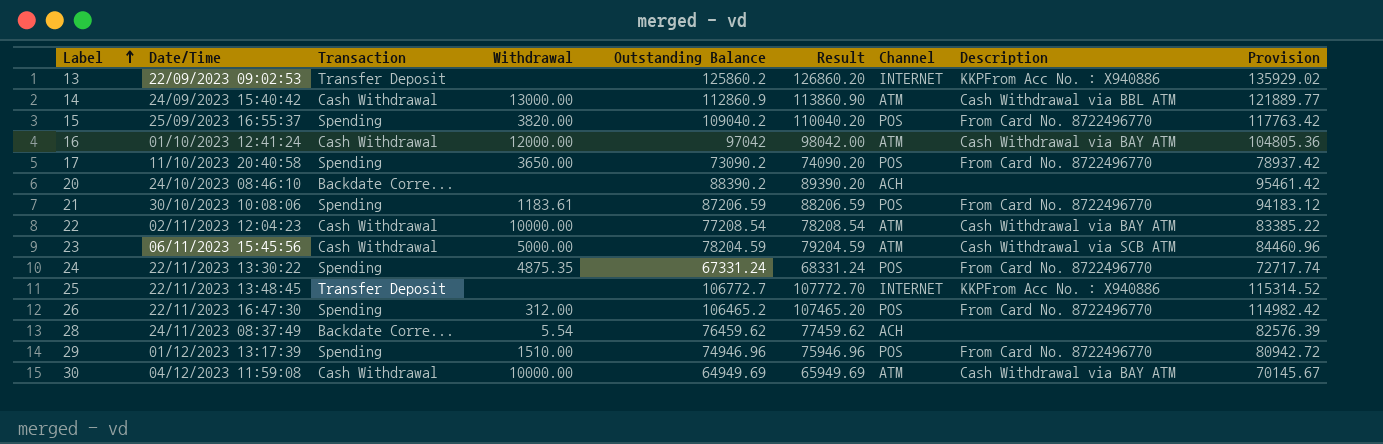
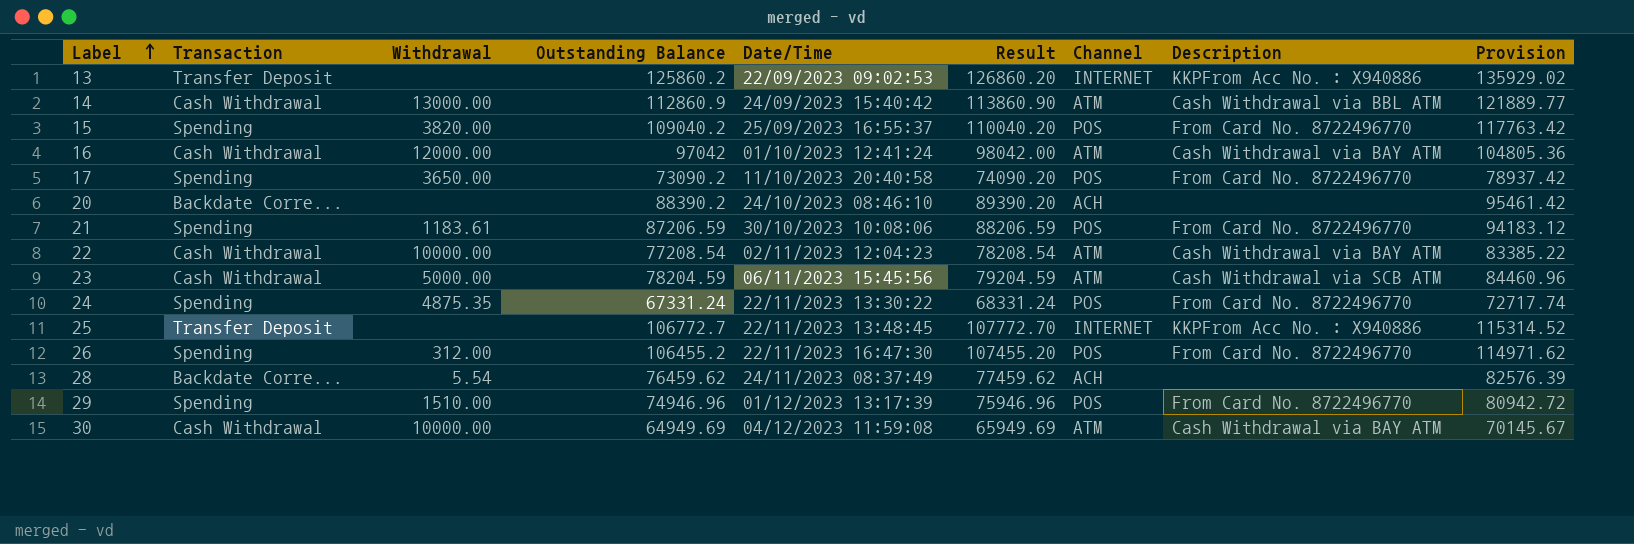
column Date/Time | position: 2 -> 5
26 | Outstanding Balance: 106465.2 -> 106455.2
26 | Result: 107465.20 -> 107455.20
26 | Provision: 114982.42 -> 114971.62

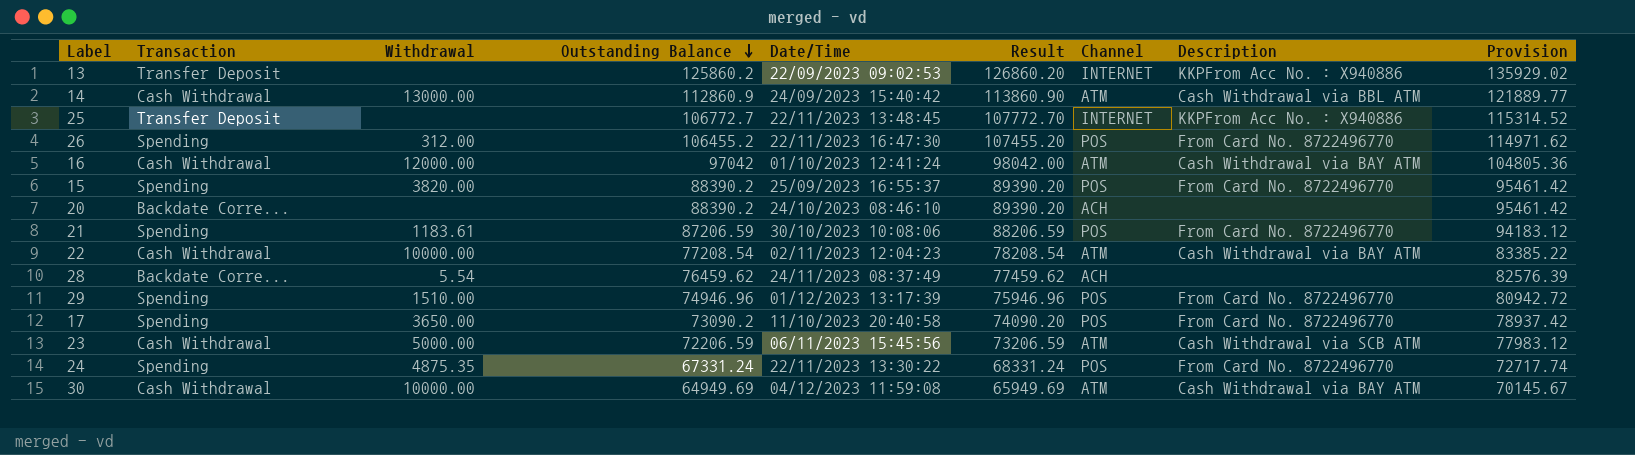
row order: Label ascending -> Outstanding Balance descending
15 | Outstanding Balance: 109040.2 -> 88390.2
15 | Result: 110040.20 -> 89390.20
15 | Provision: 117763.42 -> 95461.42
23 | Outstanding Balance: 78204.59 -> 72206.59
23 | Result: 79204.59 -> 73206.59
23 | Provision: 84460.96 -> 77983.12

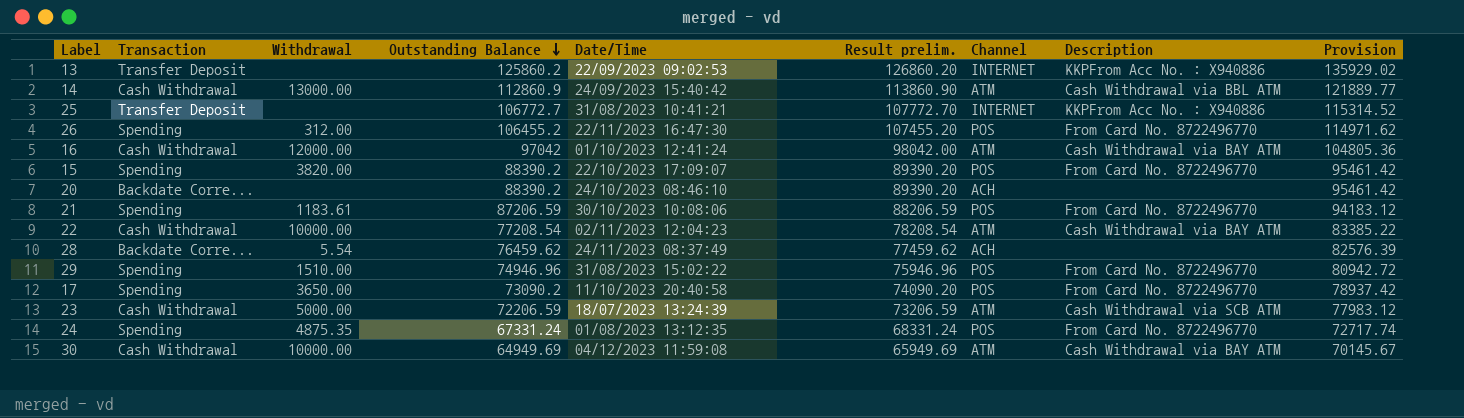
column name: Result -> Result prelim.
25 | Date/Time: 22/11/2023 13:48:45 -> 31/08/2023 10:41:21
15 | Date/Time: 25/09/2023 16:55:37 -> 22/10/2023 17:09:07
29 | Date/Time: 01/12/2023 13:17:39 -> 31/08/2023 15:02:22
23 | Date/Time: 06/11/2023 15:45:56 -> 18/07/2023 13:24:39
24 | Date/Time: 22/11/2023 13:30:22 -> 01/08/2023 13:12:35

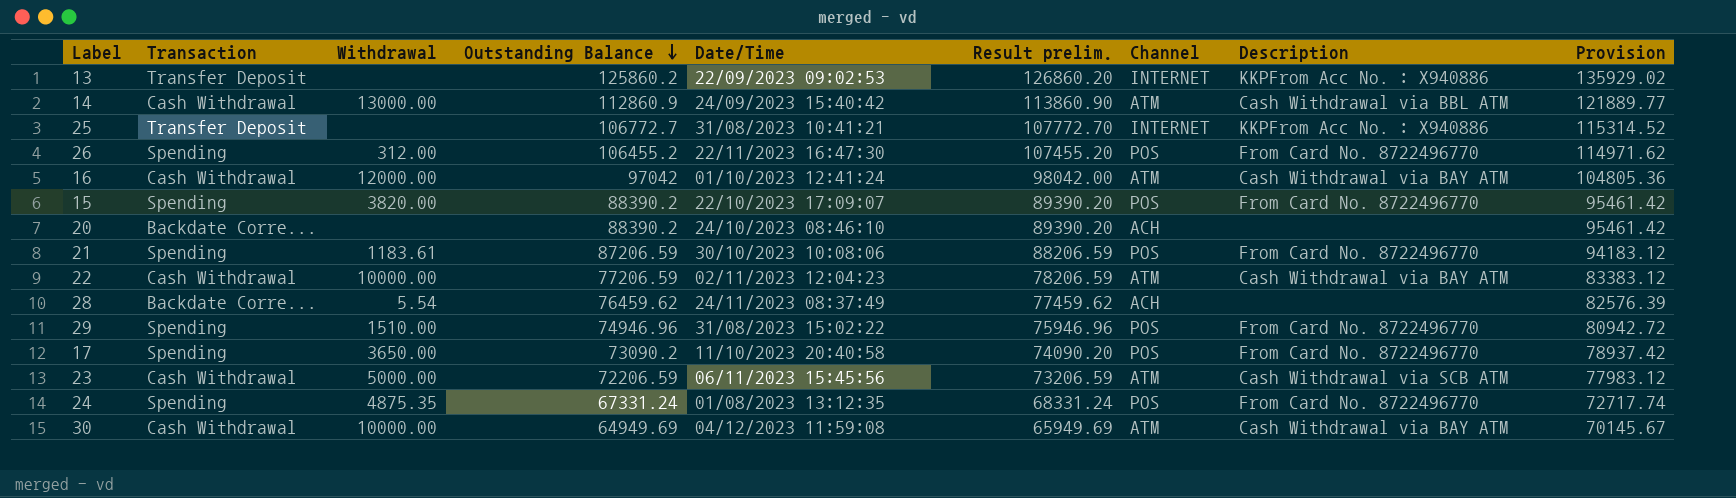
22 | Outstanding Balance: 77208.54 -> 77206.59
22 | Result prelim.: 78208.54 -> 78206.59
22 | Provision: 83385.22 -> 83383.12
23 | Date/Time: 18/07/2023 13:24:39 -> 06/11/2023 15:45:56

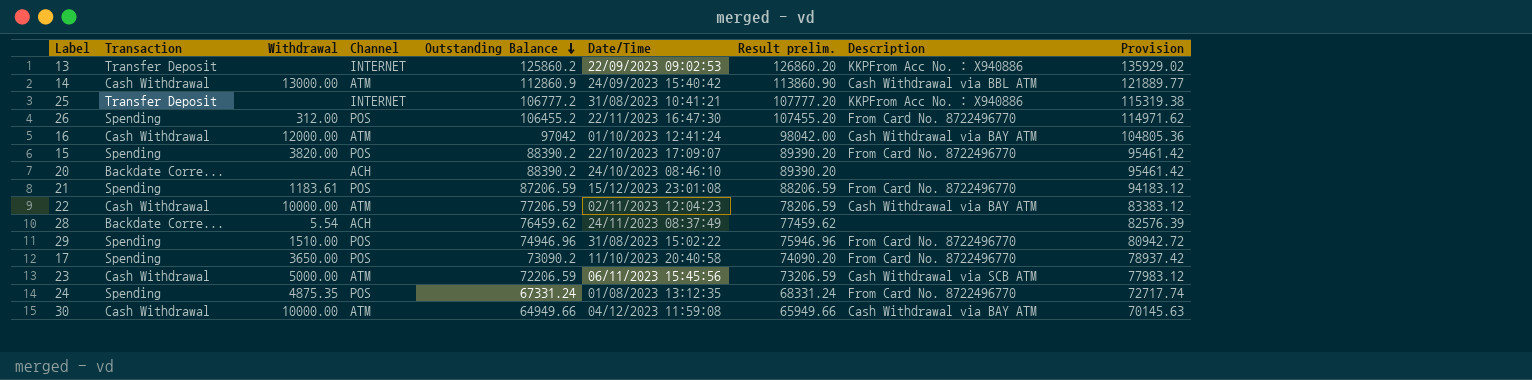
column Channel | position: 7 -> 4
25 | Outstanding Balance: 106772.7 -> 106777.2
25 | Result prelim.: 107772.70 -> 107777.20
25 | Provision: 115314.52 -> 115319.38
21 | Date/Time: 30/10/2023 10:08:06 -> 15/12/2023 23:01:08
30 | Outstanding Balance: 64949.69 -> 64949.66
30 | Result prelim.: 65949.69 -> 65949.66
30 | Provision: 70145.67 -> 70145.63

